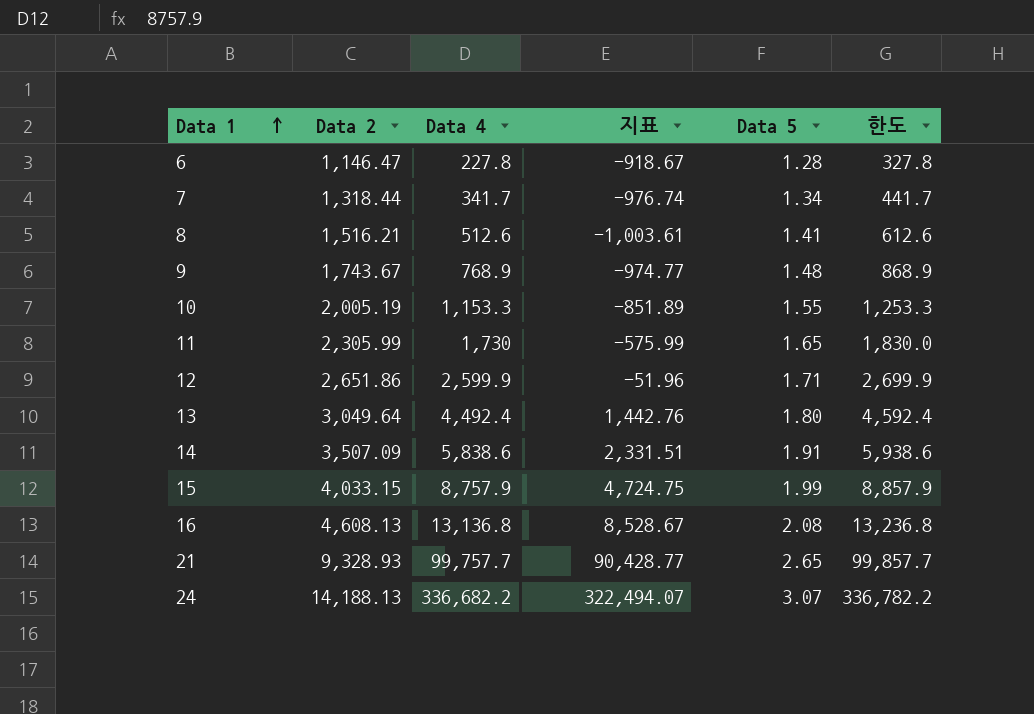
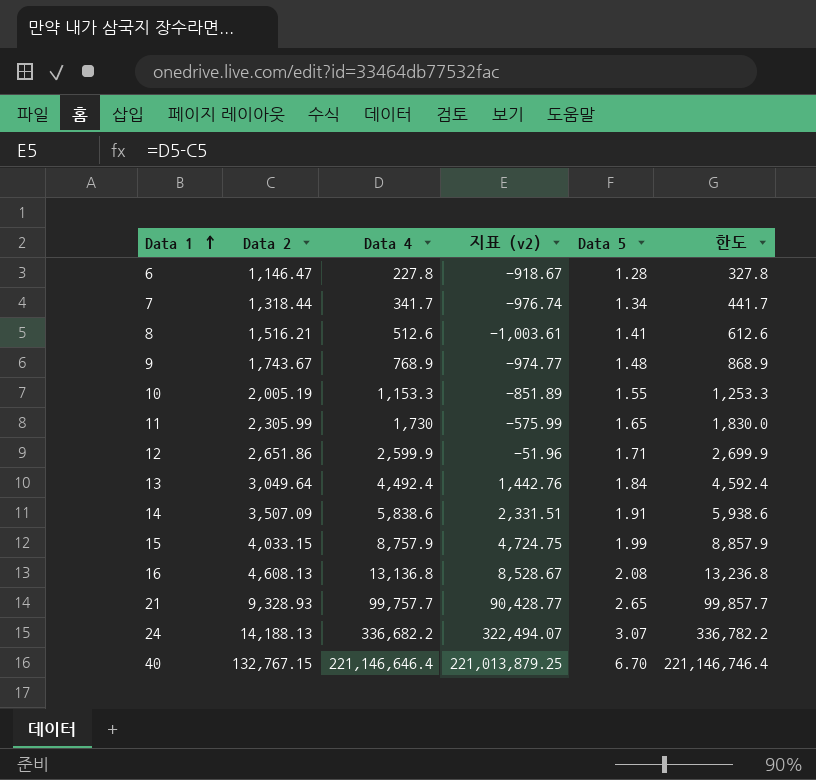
column name: 지표 -> 지표 (v2)
13 | Data 5: 1.80 -> 1.84
row 40: none -> 132,767.15 | 221,146,646.4 | 221,013,879.25 | 6.70 | 221,146,746.4

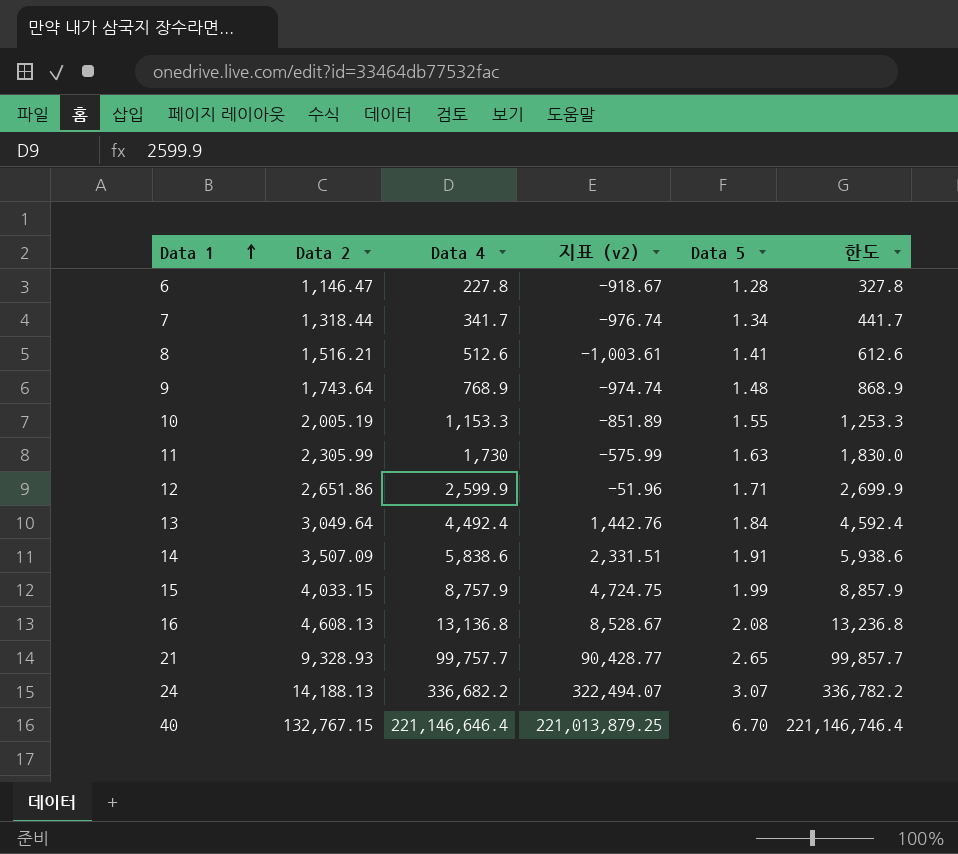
9 | Data 2: 1,743.67 -> 1,743.64
9 | 지표 (v2): -974.77 -> -974.74
11 | Data 5: 1.65 -> 1.63

